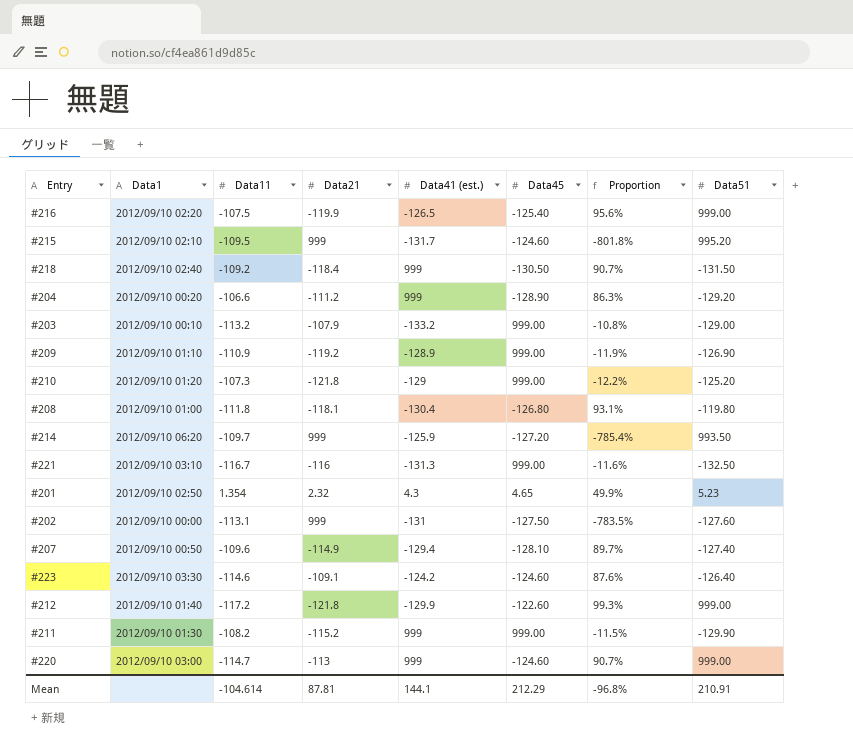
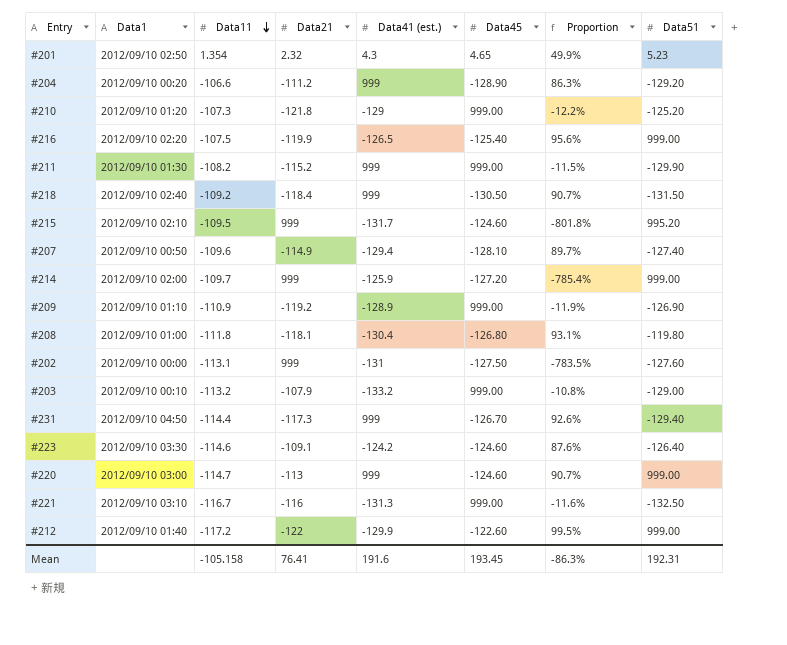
row order: none -> Data11 descending
#214 | Data1: 2012/09/10 06:20 -> 2012/09/10 02:00
#214 | Data51: 993.50 -> 999.00
row #231: none -> 2012/09/10 04:50 | -114.4 | -117.3 | 999 | -126.70 | 92.6% | -129.40
#212 | Data21: -121.8 -> -122
#212 | Proportion: 99.3% -> 99.5%
Mean | Data11: -104.614 -> -105.158
Mean | Data21: 87.81 -> 76.41
Mean | Data41 (est.): 144.1 -> 191.6
Mean | Data45: 212.29 -> 193.45
Mean | Proportion: -96.8% -> -86.3%
Mean | Data51: 210.91 -> 192.31

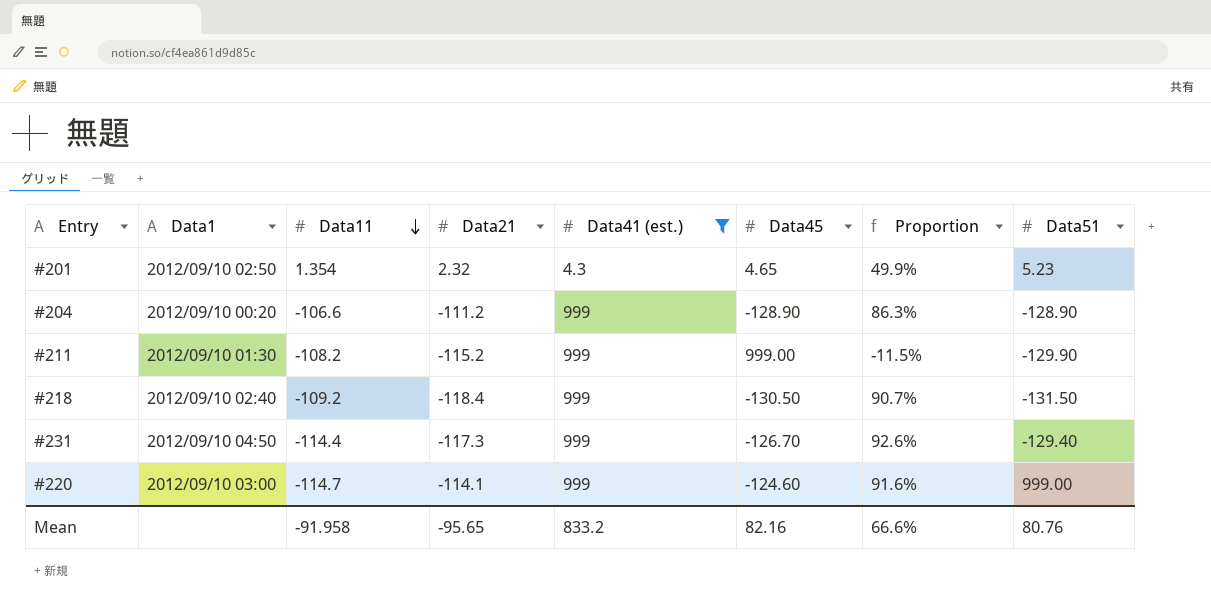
filter: none -> Data41 (est.) >= 4.3
#204 | Data51: -129.20 -> -128.90
#220 | Data21: -113 -> -114.1
#220 | Proportion: 90.7% -> 91.6%
Mean | Data11: -105.158 -> -91.958
Mean | Data21: 76.41 -> -95.65
Mean | Data41 (est.): 191.6 -> 833.2
Mean | Data45: 193.45 -> 82.16
Mean | Proportion: -86.3% -> 66.6%
Mean | Data51: 192.31 -> 80.76

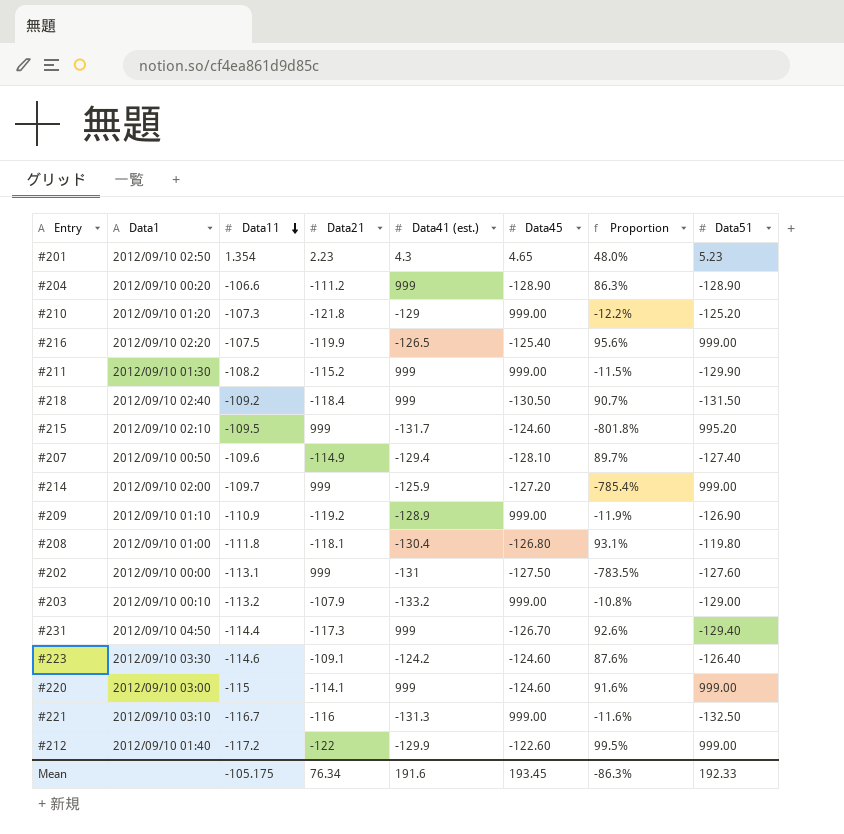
filter: Data41 (est.) >= 4.3 -> none
#201 | Data21: 2.32 -> 2.23
#201 | Proportion: 49.9% -> 48.0%
#220 | Data11: -114.7 -> -115
Mean | Data11: -91.958 -> -105.175
Mean | Data21: -95.65 -> 76.34
Mean | Data41 (est.): 833.2 -> 191.6
Mean | Data45: 82.16 -> 193.45
Mean | Proportion: 66.6% -> -86.3%
Mean | Data51: 80.76 -> 192.33

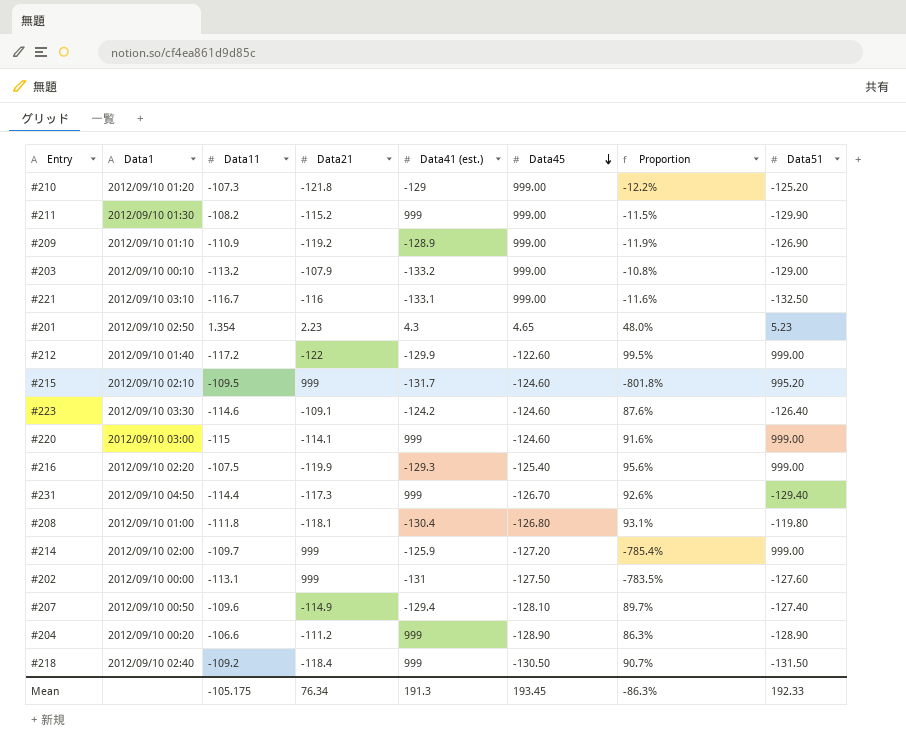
row order: Data11 descending -> Data45 descending
#221 | Data41 (est.): -131.3 -> -133.1
#216 | Data41 (est.): -126.5 -> -129.3
Mean | Data41 (est.): 191.6 -> 191.3

